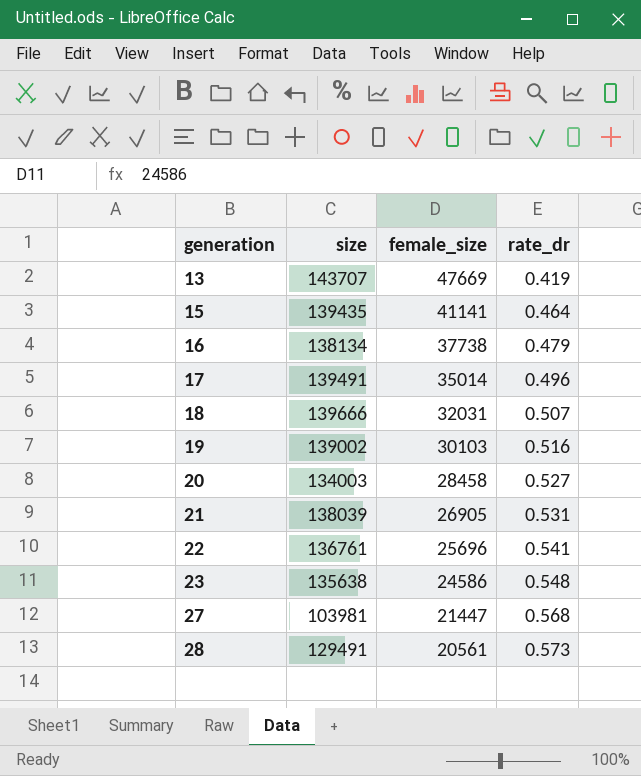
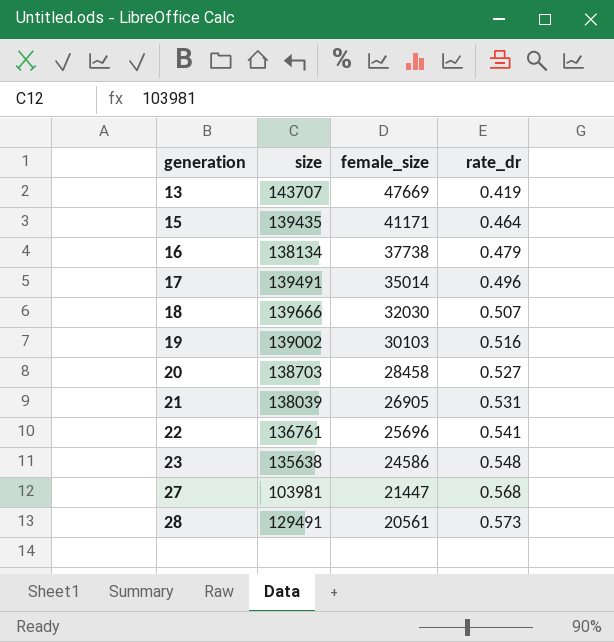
15 | female_size: 41141 -> 41171
18 | female_size: 32031 -> 32030
20 | size: 134003 -> 138703

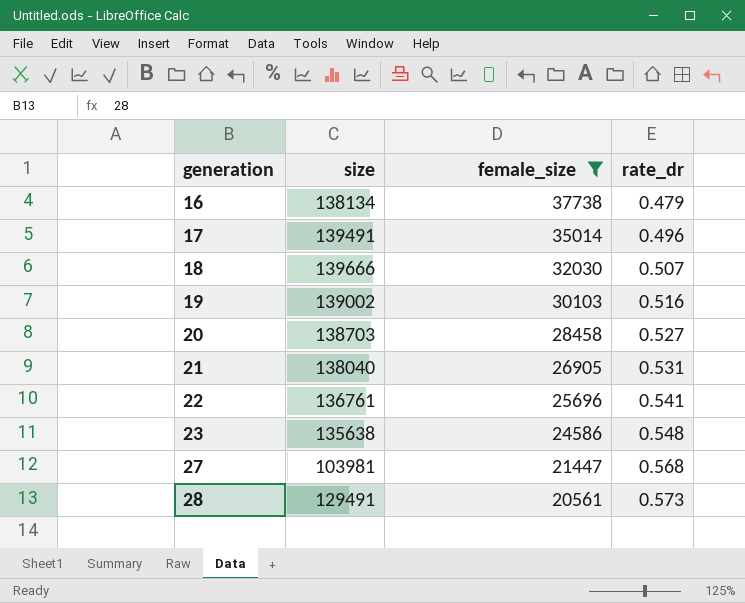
filter: none -> female_size <= 37738
21 | size: 138039 -> 138040

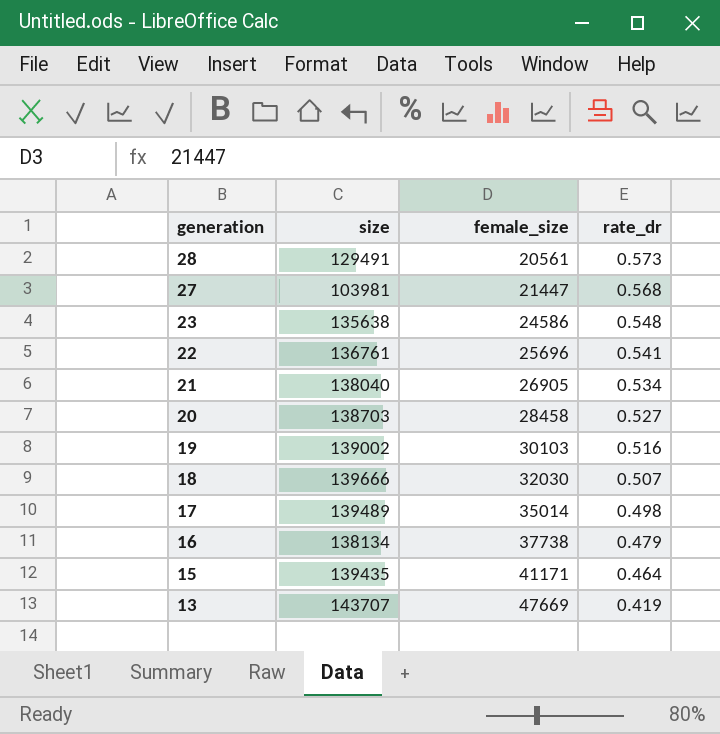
filter: female_size <= 37738 -> none
row order: generation ascending -> generation descending
21 | rate_dr: 0.531 -> 0.534
17 | size: 139491 -> 139489
17 | rate_dr: 0.496 -> 0.498

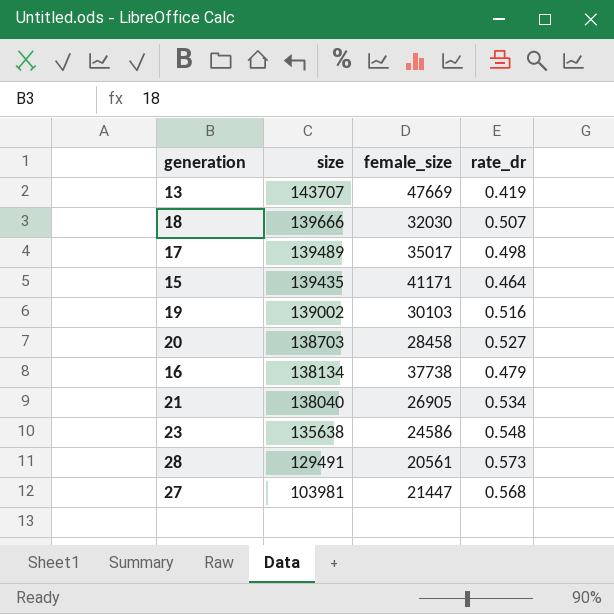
row order: generation descending -> size descending
row 22: 136761 | 25696 | 0.541 -> none
17 | female_size: 35014 -> 35017

